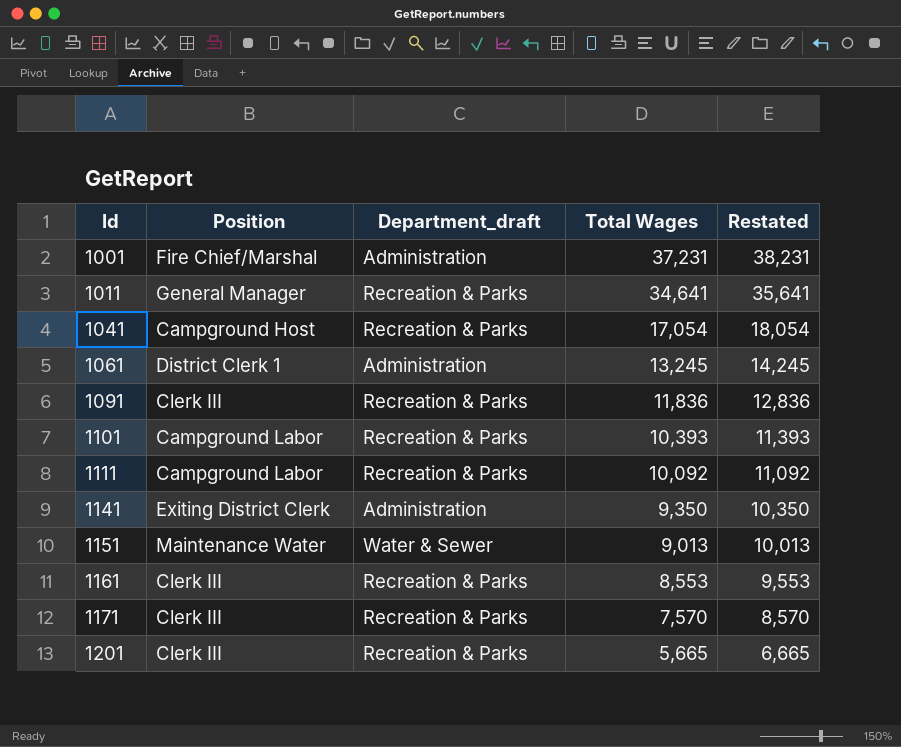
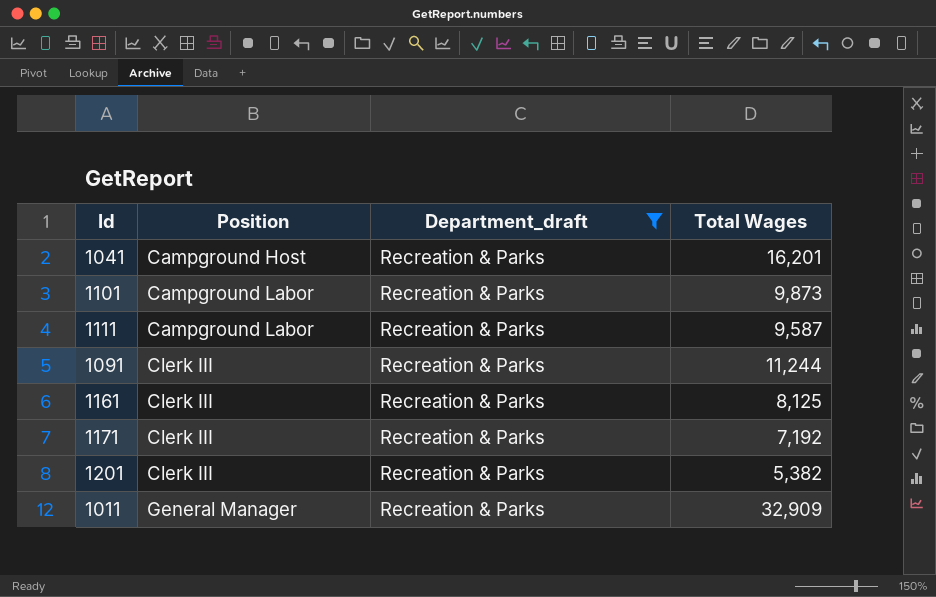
filter: none -> Department_draft = Recreation & Parks
row order: Id ascending -> Position ascending
column Restated | formula: [Total Wages] + 1000 -> none
1041 | Total Wages: 17,054 -> 16,201
1101 | Total Wages: 10,393 -> 9,873
1111 | Total Wages: 10,092 -> 9,587
1091 | Total Wages: 11,836 -> 11,244
1161 | Total Wages: 8,553 -> 8,125
1171 | Total Wages: 7,570 -> 7,192
1201 | Total Wages: 5,665 -> 5,382
1011 | Total Wages: 34,641 -> 32,909

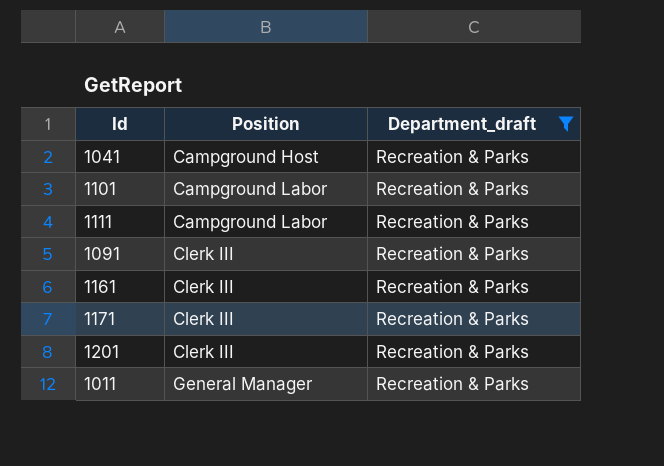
column Total Wages | position: 4 -> none

